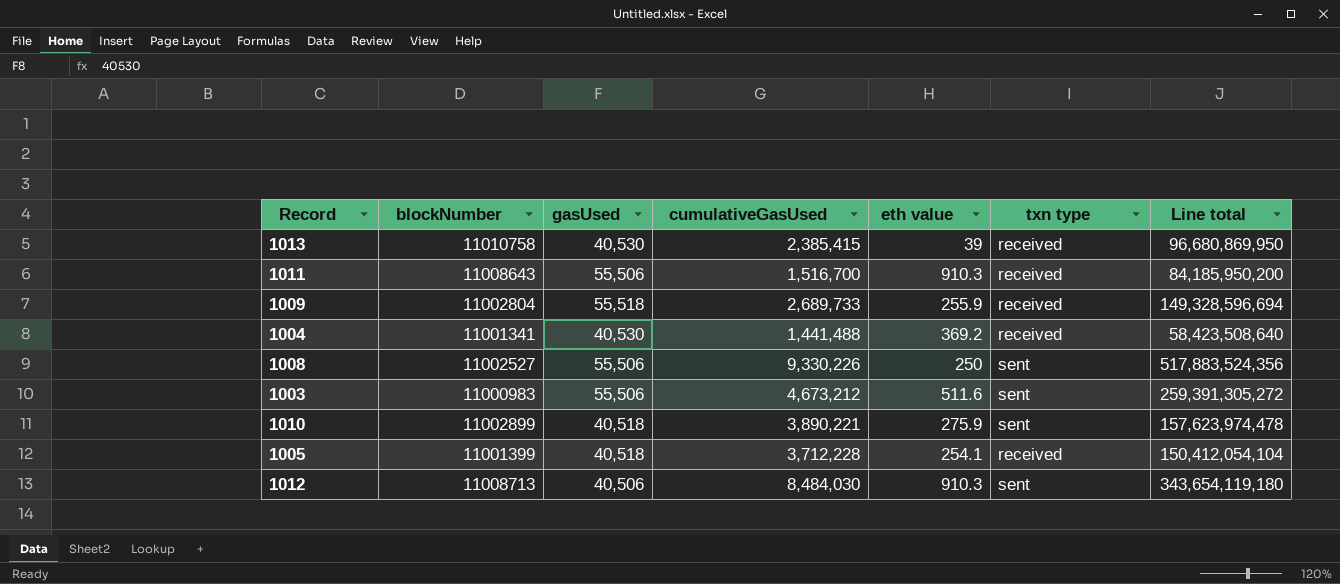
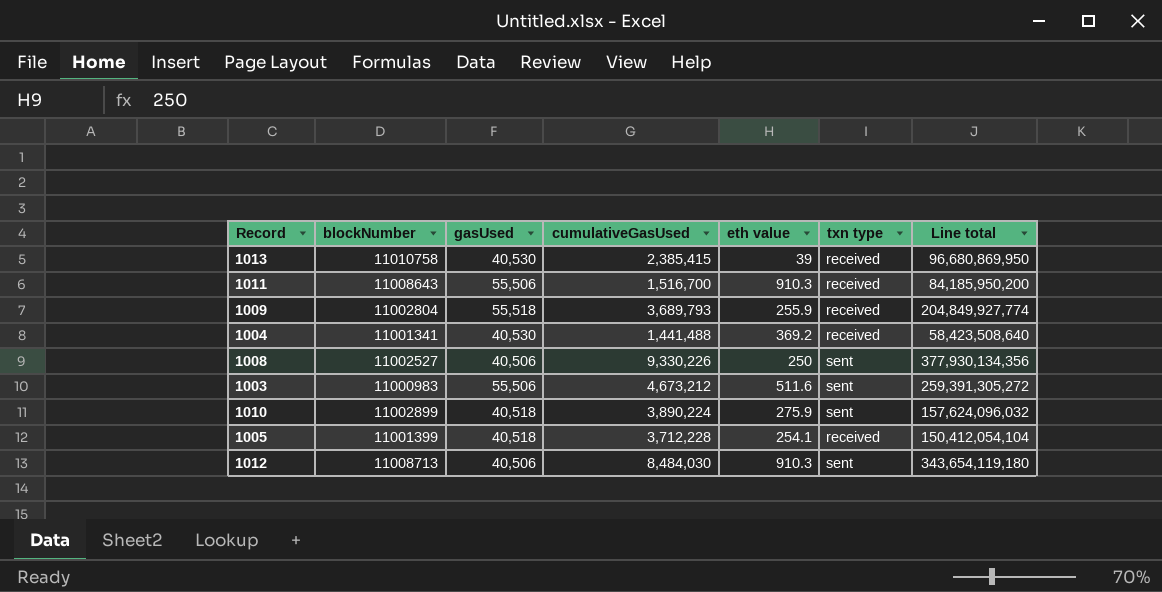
1009 | cumulativeGasUsed: 2,689,733 -> 3,689,793
1009 | Line total: 149,328,596,694 -> 204,849,927,774
1008 | gasUsed: 55,506 -> 40,506
1008 | Line total: 517,883,524,356 -> 377,930,134,356
1010 | cumulativeGasUsed: 3,890,221 -> 3,890,224
1010 | Line total: 157,623,974,478 -> 157,624,096,032

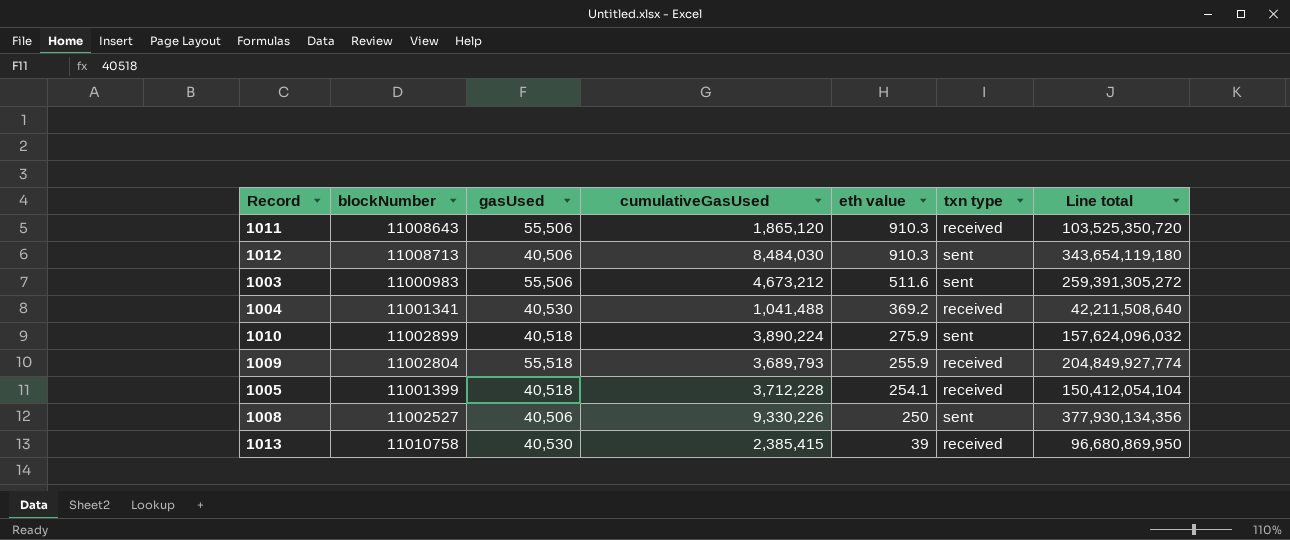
row order: none -> eth value descending
1011 | cumulativeGasUsed: 1,516,700 -> 1,865,120
1011 | Line total: 84,185,950,200 -> 103,525,350,720
1004 | cumulativeGasUsed: 1,441,488 -> 1,041,488
1004 | Line total: 58,423,508,640 -> 42,211,508,640

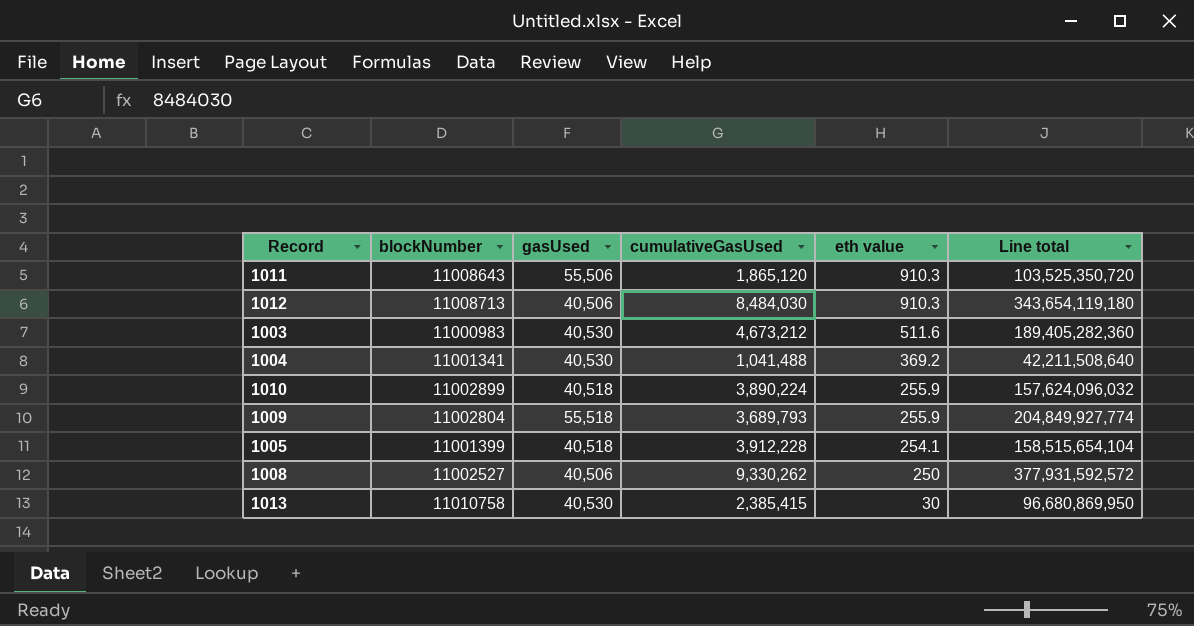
column txn type | position: 6 -> none
1003 | gasUsed: 55,506 -> 40,530
1003 | Line total: 259,391,305,272 -> 189,405,282,360
1010 | eth value: 275.9 -> 255.9
1005 | cumulativeGasUsed: 3,712,228 -> 3,912,228
1005 | Line total: 150,412,054,104 -> 158,515,654,104
1008 | cumulativeGasUsed: 9,330,226 -> 9,330,262
1008 | Line total: 377,930,134,356 -> 377,931,592,572
1013 | eth value: 39 -> 30

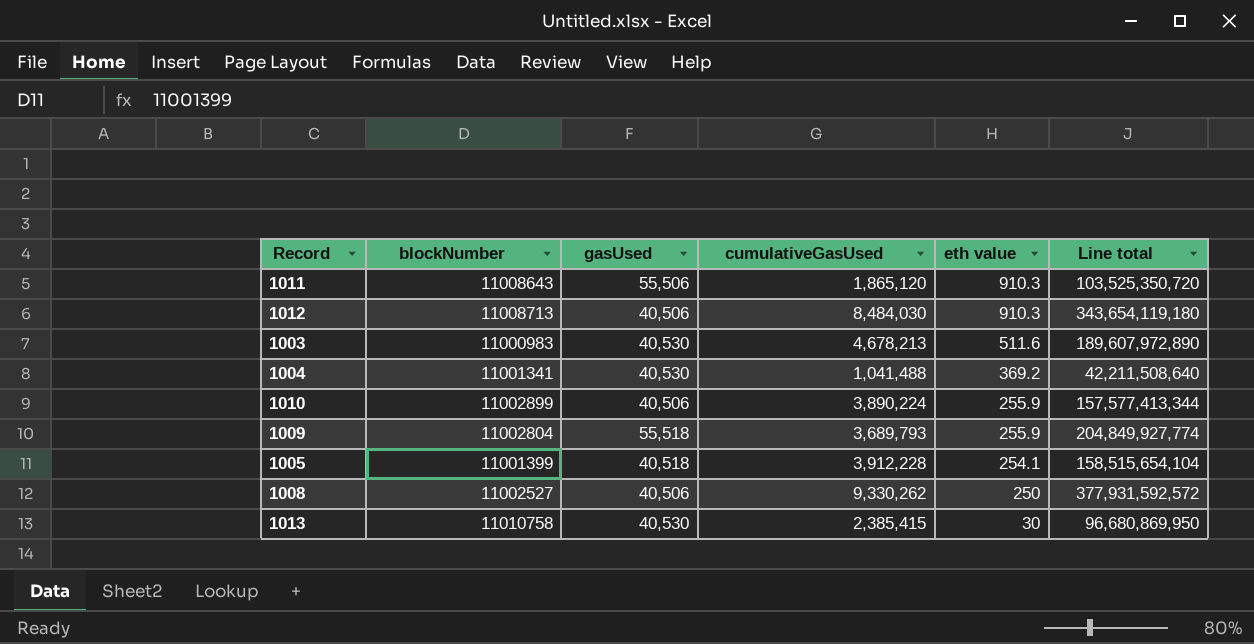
1003 | cumulativeGasUsed: 4,673,212 -> 4,678,213
1003 | Line total: 189,405,282,360 -> 189,607,972,890
1010 | gasUsed: 40,518 -> 40,506
1010 | Line total: 157,624,096,032 -> 157,577,413,344

